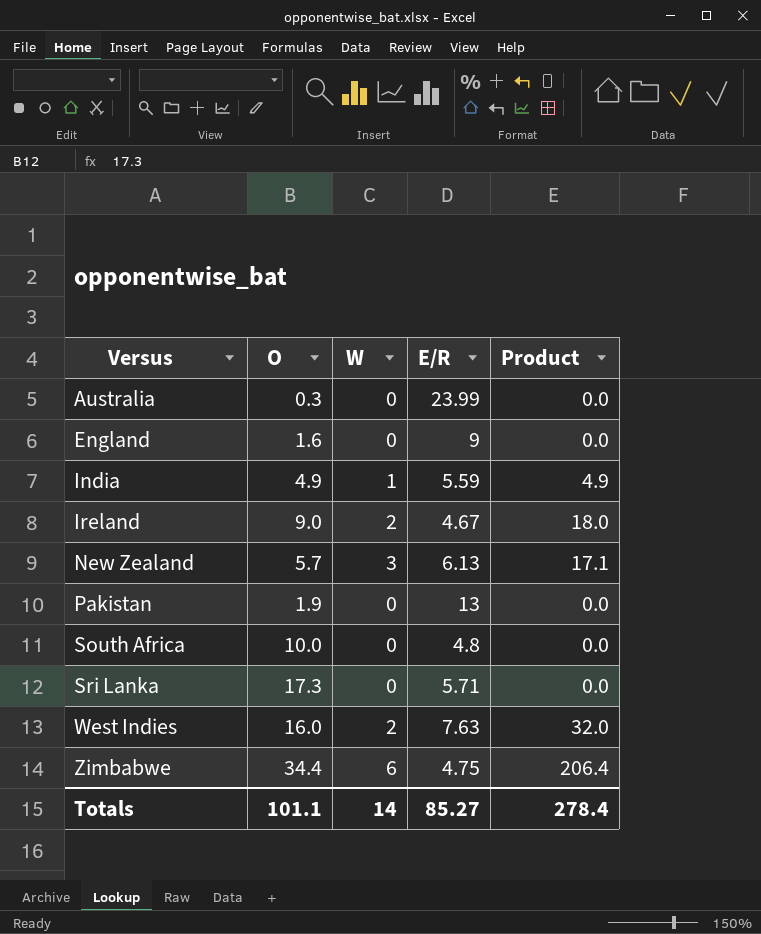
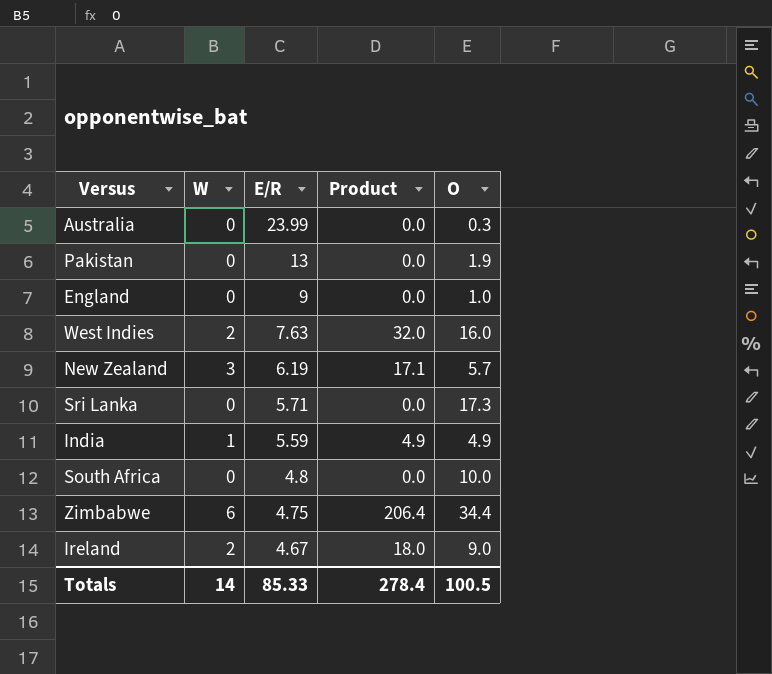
row order: Versus ascending -> E/R descending
column O | position: 2 -> 5
England | O: 1.6 -> 1.0
New Zealand | E/R: 6.13 -> 6.19
Totals | E/R: 85.27 -> 85.33
Totals | O: 101.1 -> 100.5

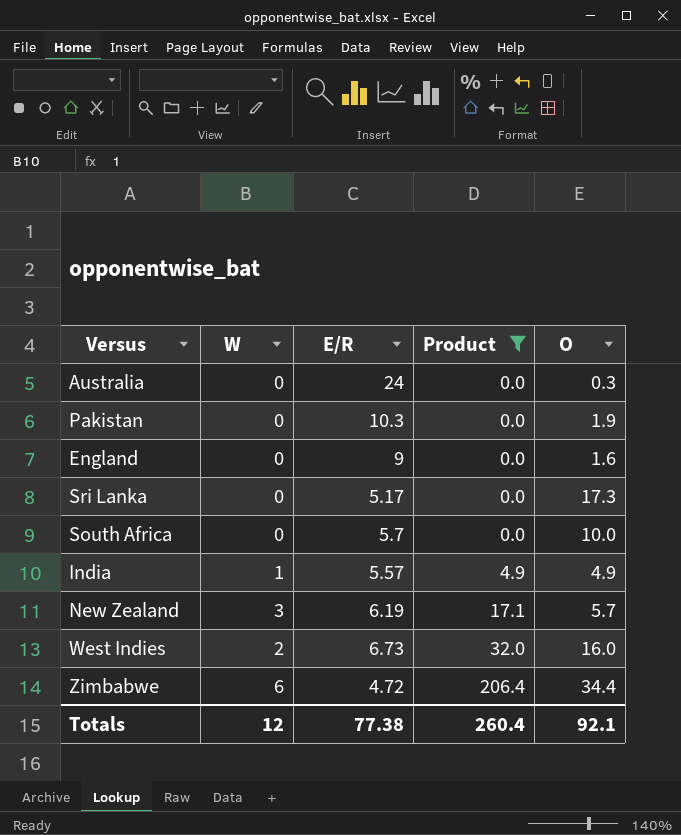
filter: none -> Product != 18.0
row order: E/R descending -> Product ascending
Australia | E/R: 23.99 -> 24
Pakistan | E/R: 13 -> 10.3
England | O: 1.0 -> 1.6
Sri Lanka | E/R: 5.71 -> 5.17
South Africa | E/R: 4.8 -> 5.7
India | E/R: 5.59 -> 5.57
West Indies | E/R: 7.63 -> 6.73
Zimbabwe | E/R: 4.75 -> 4.72
Totals | W: 14 -> 12
Totals | E/R: 85.33 -> 77.38
Totals | Product: 278.4 -> 260.4
Totals | O: 100.5 -> 92.1

